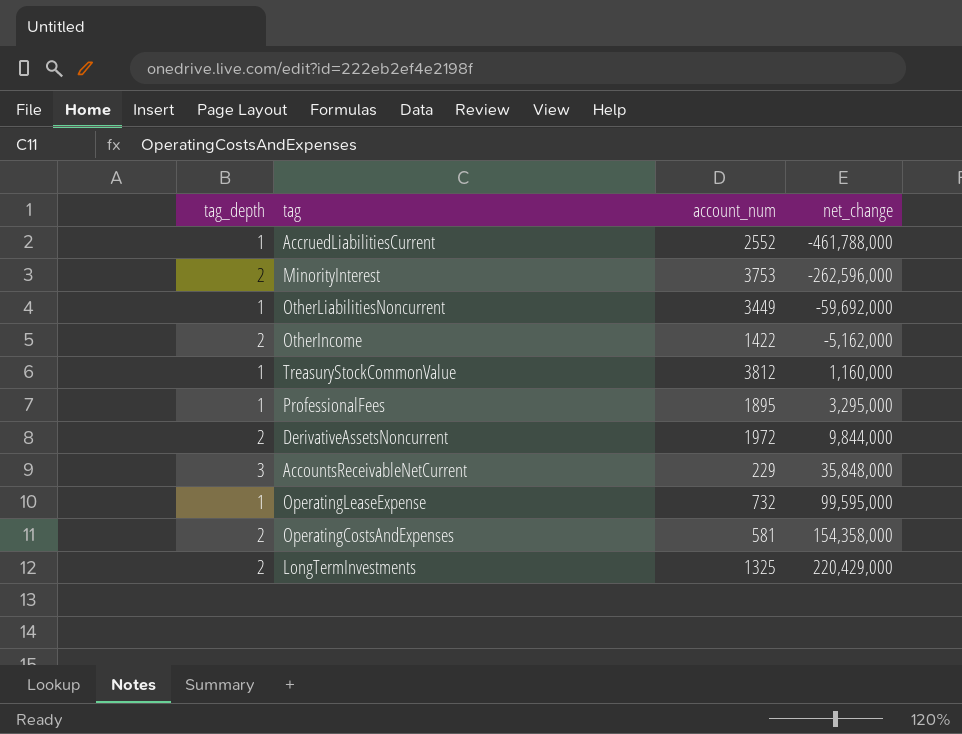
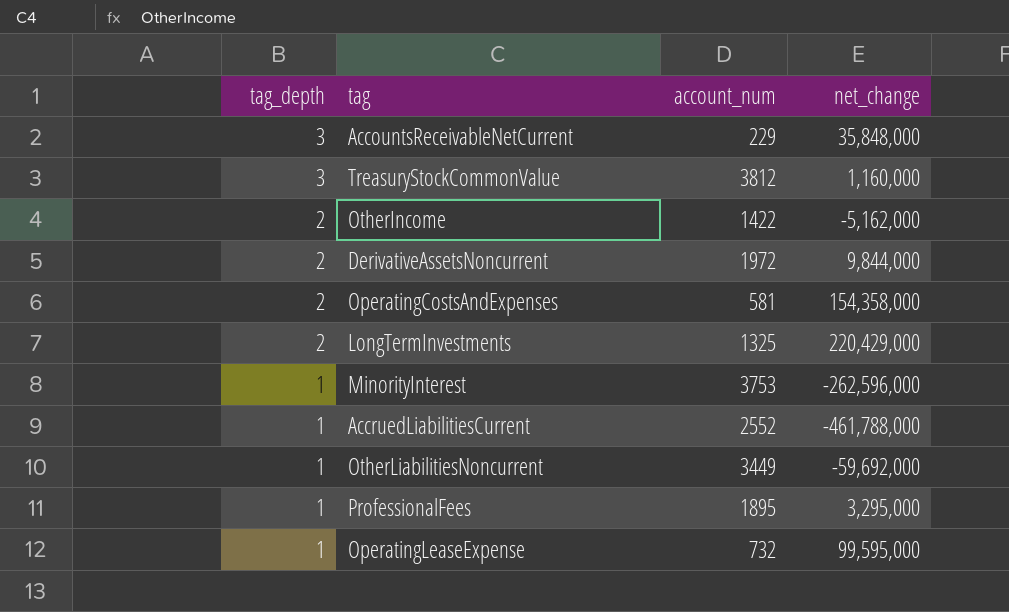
row order: net_change ascending -> tag_depth descending
TreasuryStockCommonValue | tag_depth: 1 -> 3
MinorityInterest | tag_depth: 2 -> 1

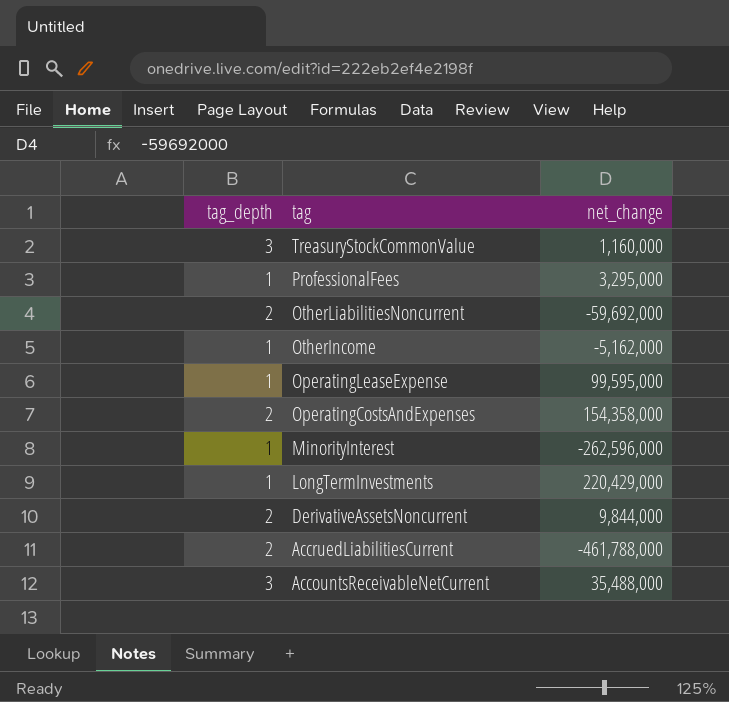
row order: tag_depth descending -> tag descending
column account_num | position: 3 -> none
OtherLiabilitiesNoncurrent | tag_depth: 1 -> 2
OtherIncome | tag_depth: 2 -> 1
LongTermInvestments | tag_depth: 2 -> 1
AccruedLiabilitiesCurrent | tag_depth: 1 -> 2
AccountsReceivableNetCurrent | net_change: 35,848,000 -> 35,488,000

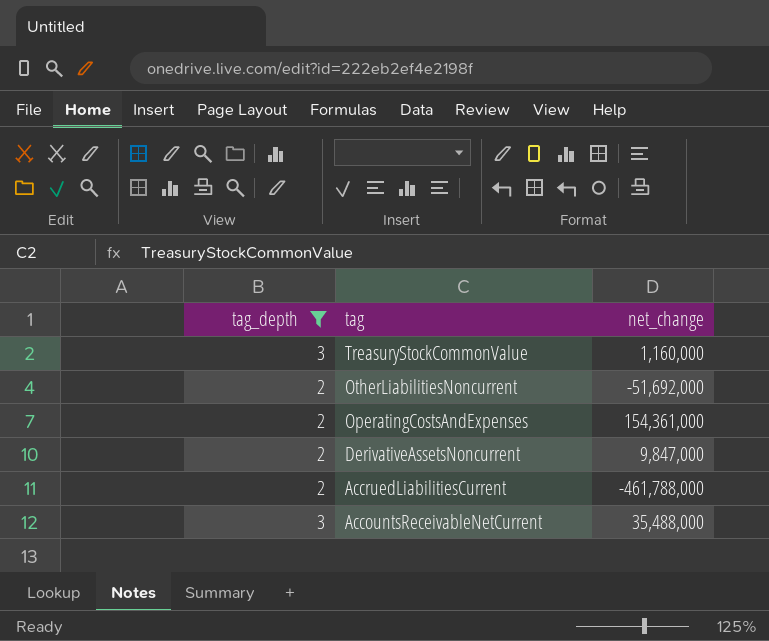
filter: none -> tag_depth != 1
OtherLiabilitiesNoncurrent | net_change: -59,692,000 -> -51,692,000
OperatingCostsAndExpenses | net_change: 154,358,000 -> 154,361,000
DerivativeAssetsNoncurrent | net_change: 9,844,000 -> 9,847,000

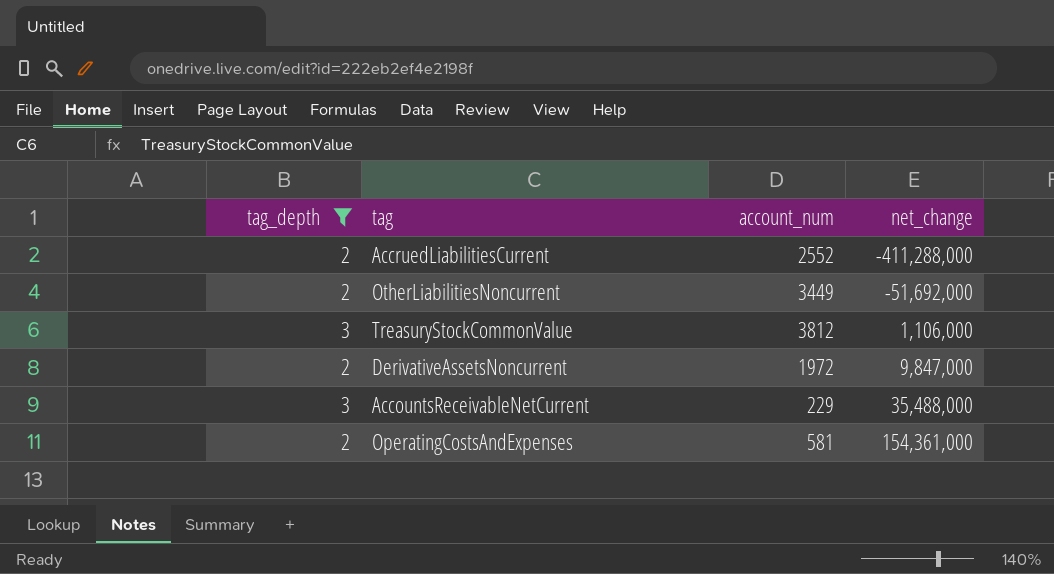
row order: tag descending -> net_change ascending
column account_num | position: none -> 3
AccruedLiabilitiesCurrent | net_change: -461,788,000 -> -411,288,000
TreasuryStockCommonValue | net_change: 1,160,000 -> 1,106,000

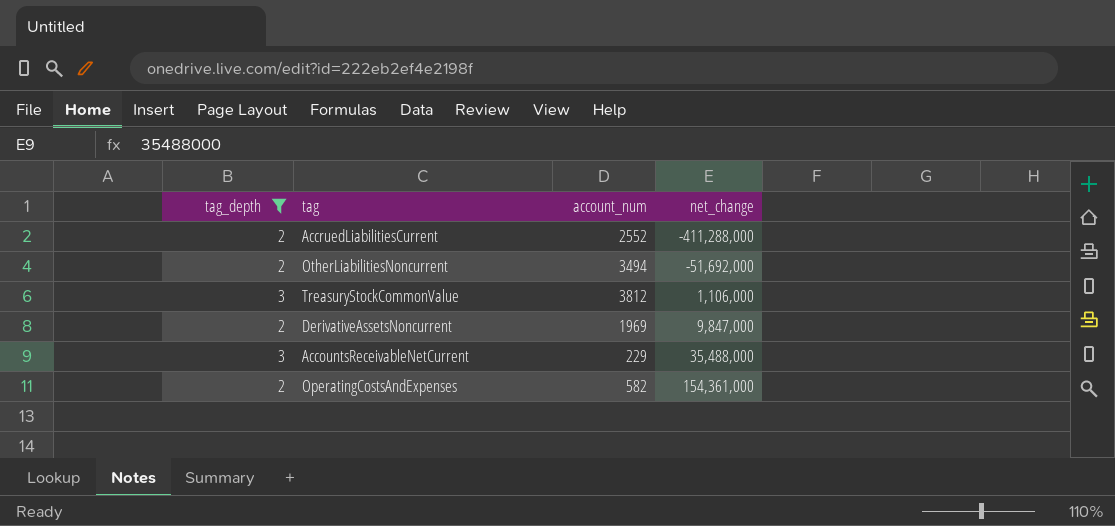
OtherLiabilitiesNoncurrent | account_num: 3449 -> 3494
DerivativeAssetsNoncurrent | account_num: 1972 -> 1969
OperatingCostsAndExpenses | account_num: 581 -> 582

